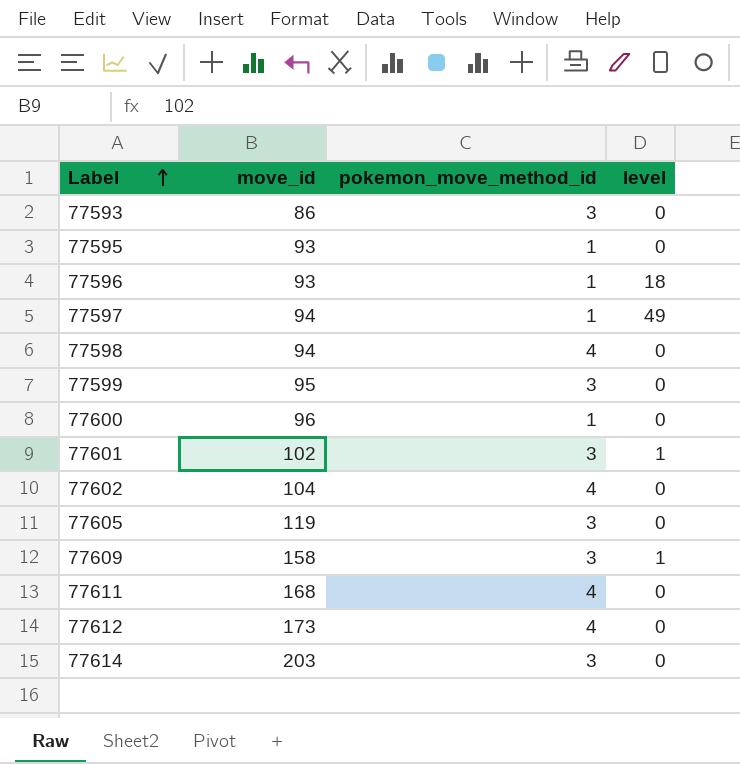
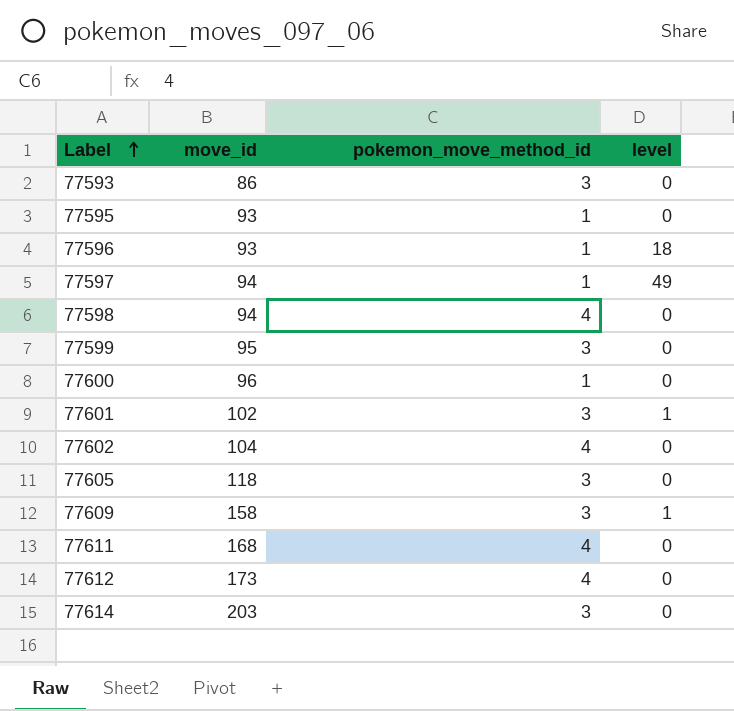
77605 | move_id: 119 -> 118

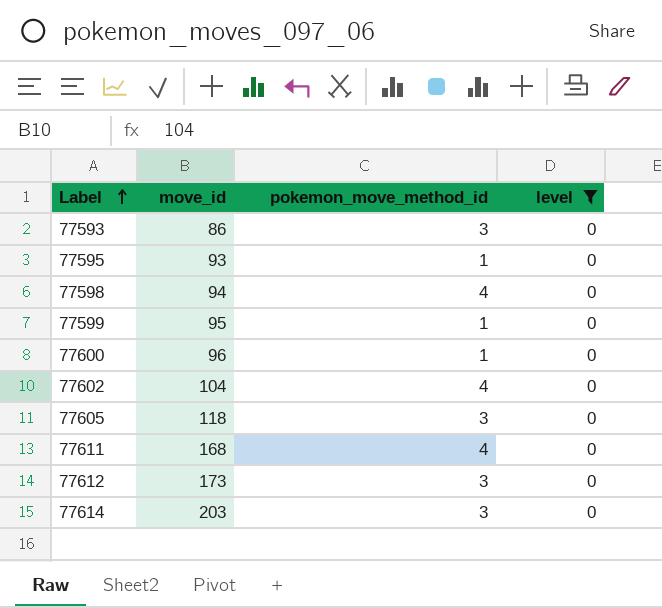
filter: none -> level = 0
77599 | pokemon_move_method_id: 3 -> 1
77612 | pokemon_move_method_id: 4 -> 3

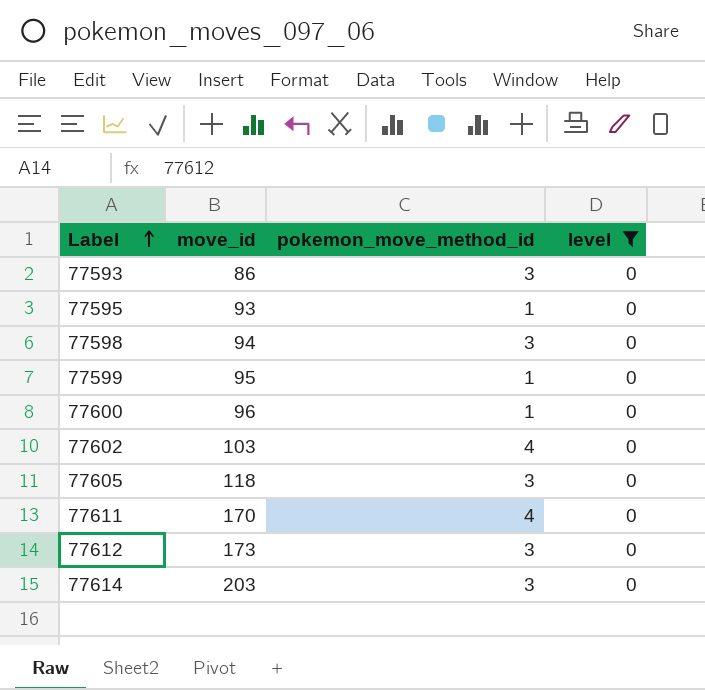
77598 | pokemon_move_method_id: 4 -> 3
77602 | move_id: 104 -> 103
77611 | move_id: 168 -> 170

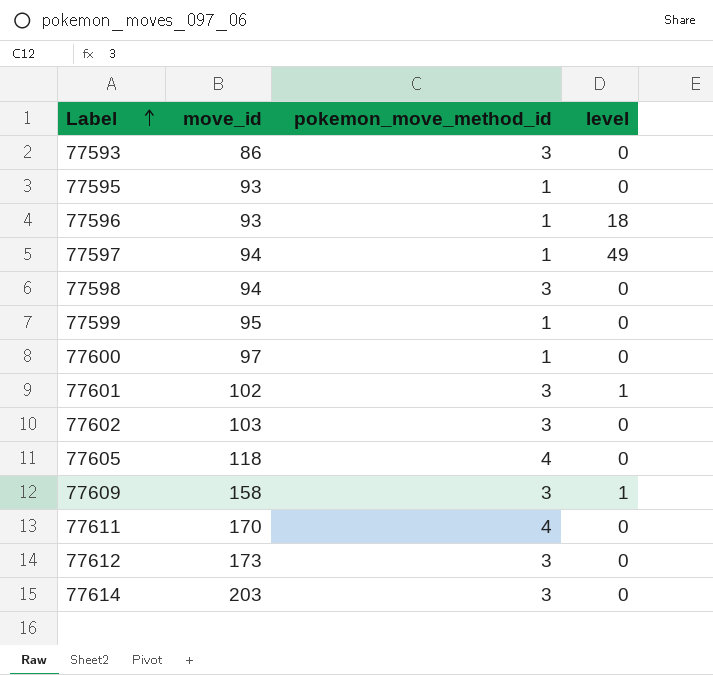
filter: level = 0 -> none
77600 | move_id: 96 -> 97
77602 | pokemon_move_method_id: 4 -> 3
77605 | pokemon_move_method_id: 3 -> 4

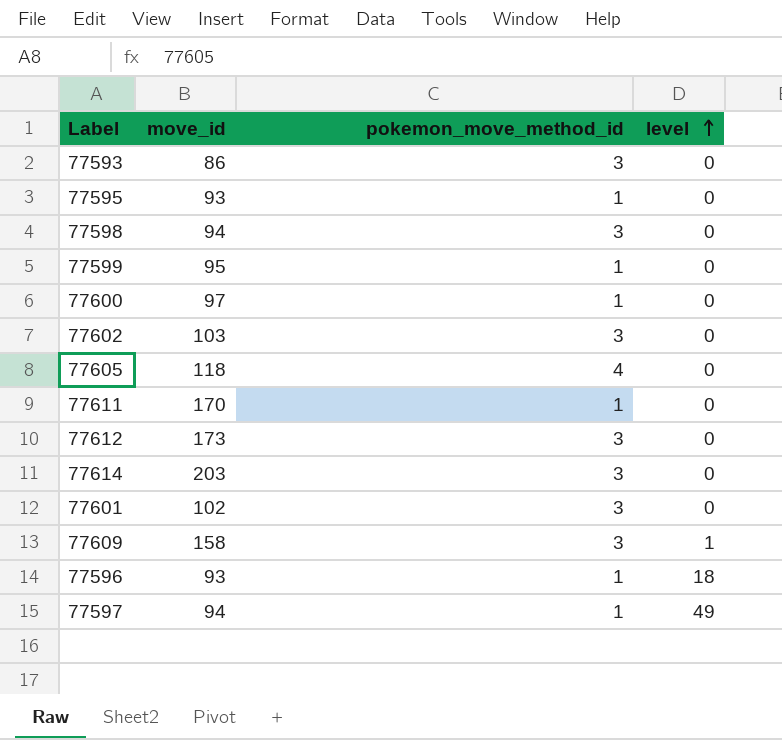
row order: Label ascending -> level ascending
77611 | pokemon_move_method_id: 4 -> 1
77601 | level: 1 -> 0

